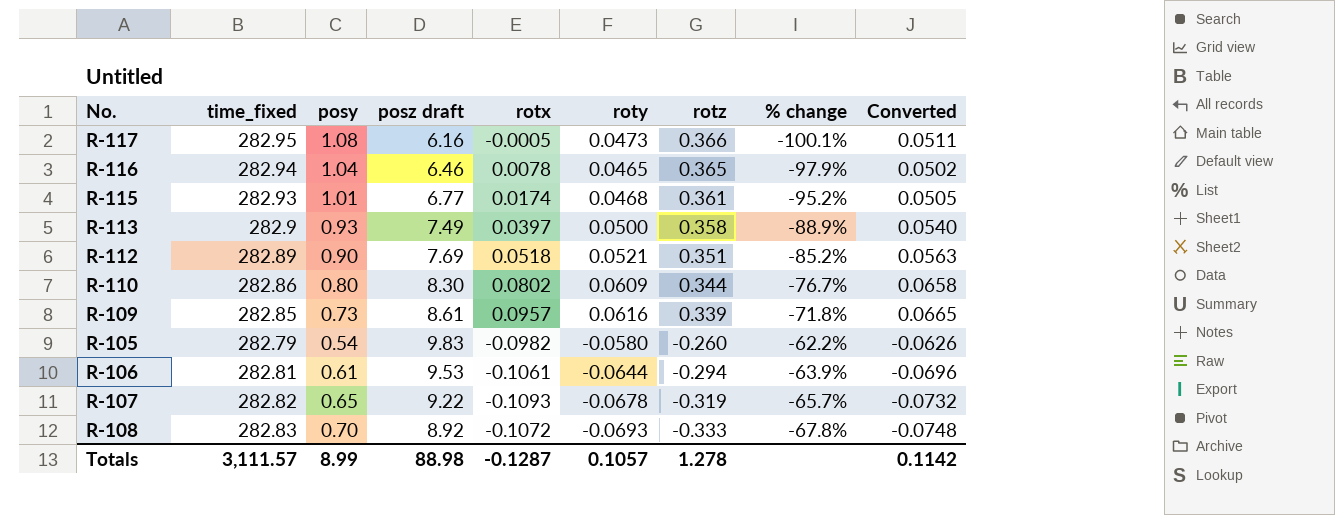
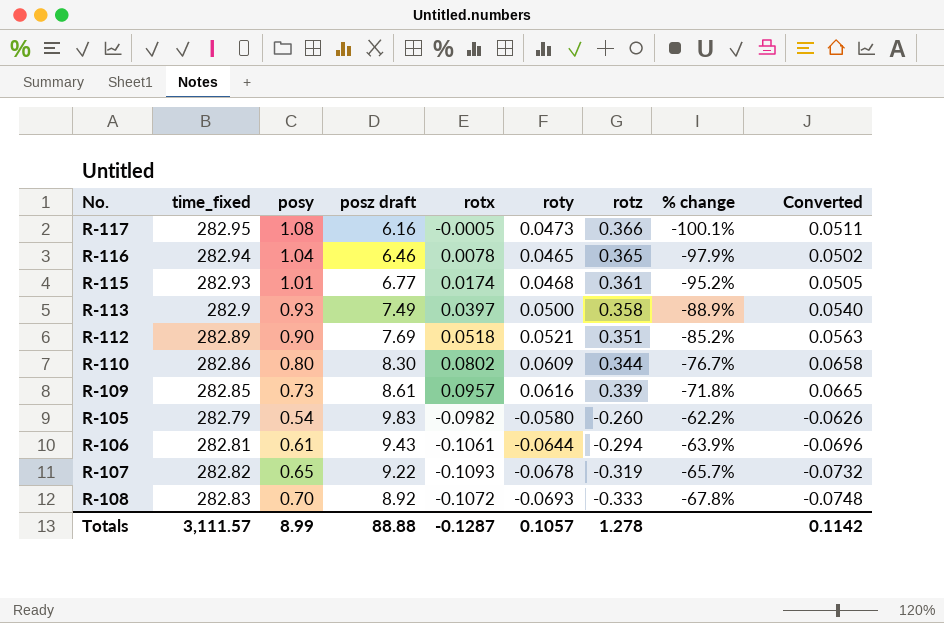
R-106 | posz draft: 9.53 -> 9.43
Totals | posz draft: 88.98 -> 88.88

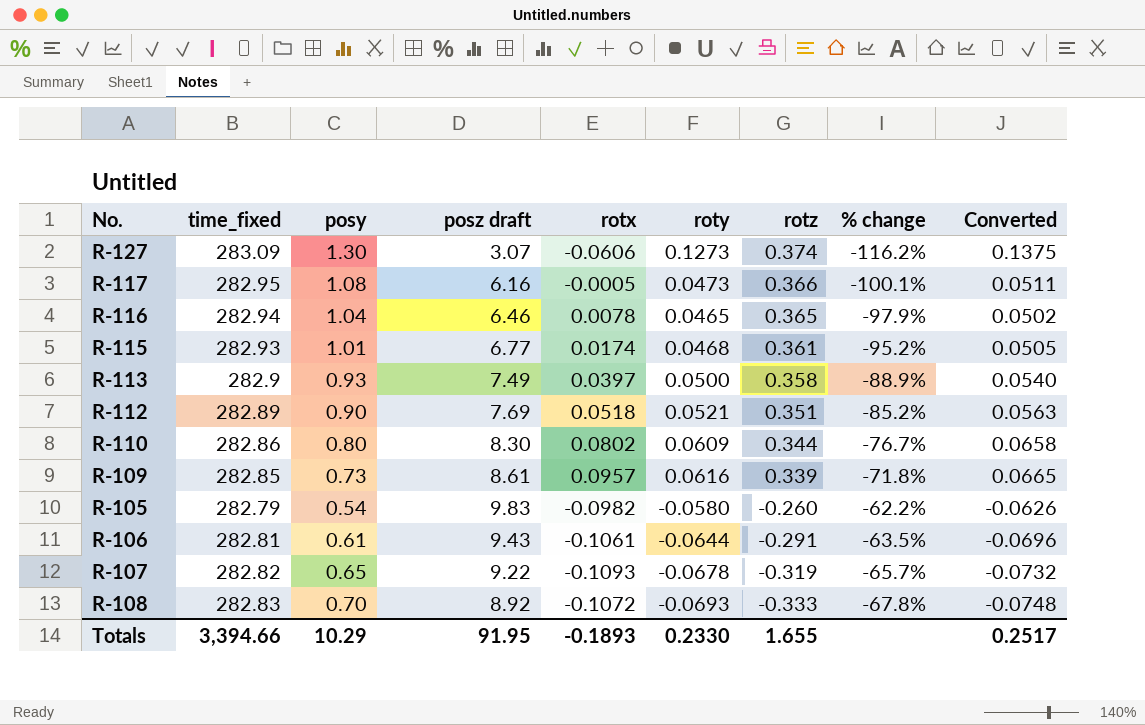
row R-127: none -> 283.09 | 1.30 | 3.07 | -0.0606 | 0.1273 | 0.374 | -116.2% | 0.1375
R-106 | rotz: -0.294 -> -0.291
R-106 | % change: -63.9% -> -63.5%
Totals | time_fixed: 3,111.57 -> 3,394.66
Totals | posy: 8.99 -> 10.29
Totals | posz draft: 88.88 -> 91.95
Totals | rotx: -0.1287 -> -0.1893
Totals | roty: 0.1057 -> 0.2330
Totals | rotz: 1.278 -> 1.655
Totals | Converted: 0.1142 -> 0.2517

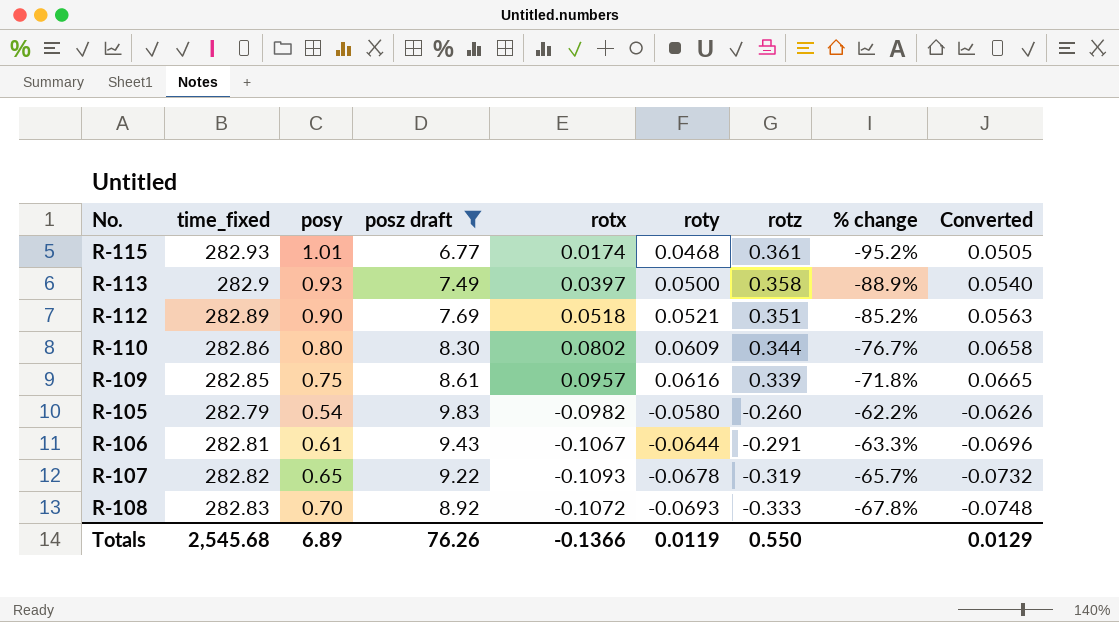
filter: none -> posz draft >= 6.77
R-109 | posy: 0.73 -> 0.75
R-106 | rotx: -0.1061 -> -0.1067
R-106 | % change: -63.5% -> -63.3%
Totals | time_fixed: 3,394.66 -> 2,545.68
Totals | posy: 10.29 -> 6.89
Totals | posz draft: 91.95 -> 76.26
Totals | rotx: -0.1893 -> -0.1366
Totals | roty: 0.2330 -> 0.0119
Totals | rotz: 1.655 -> 0.550
Totals | Converted: 0.2517 -> 0.0129

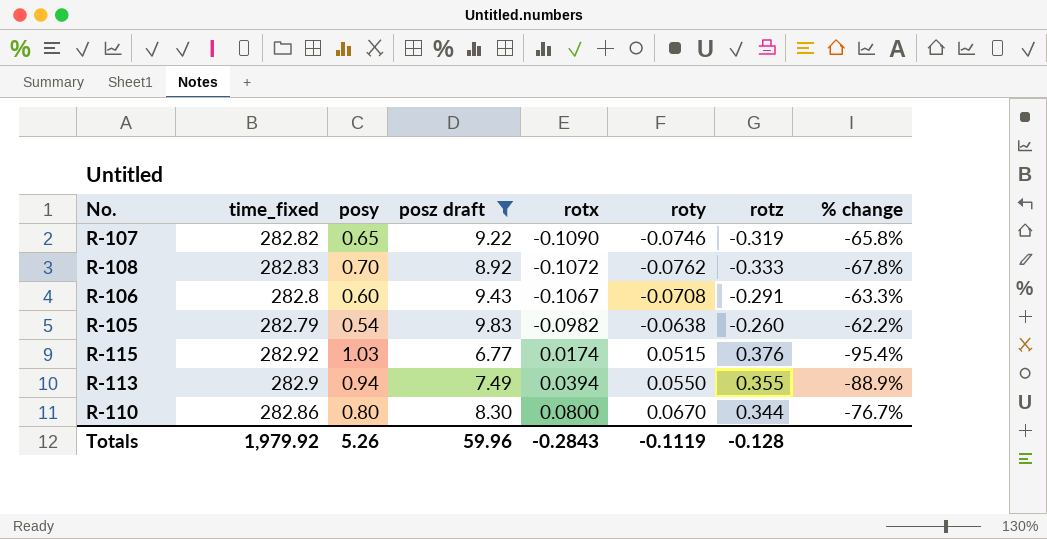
row order: rotz descending -> rotx ascending
column Converted | formula: [roty] * 1.08 -> none
row R-112: 282.89 | 0.90 | 7.69 | 0.0518 | 0.0521 | 0.351 | -85.2% | 0.0563 -> none
row R-109: 282.85 | 0.75 | 8.61 | 0.0957 | 0.0616 | 0.339 | -71.8% | 0.0665 -> none
R-107 | rotx: -0.1093 -> -0.1090
R-107 | roty: -0.0678 -> -0.0746
R-107 | % change: -65.7% -> -65.8%
R-108 | roty: -0.0693 -> -0.0762
R-106 | time_fixed: 282.81 -> 282.8
R-106 | posy: 0.61 -> 0.60
R-106 | roty: -0.0644 -> -0.0708
R-105 | roty: -0.0580 -> -0.0638
R-115 | time_fixed: 282.93 -> 282.92
R-115 | posy: 1.01 -> 1.03
R-115 | roty: 0.0468 -> 0.0515
R-115 | rotz: 0.361 -> 0.376
R-115 | % change: -95.2% -> -95.4%
R-113 | posy: 0.93 -> 0.94
R-113 | rotx: 0.0397 -> 0.0394
R-113 | roty: 0.0500 -> 0.0550
R-113 | rotz: 0.358 -> 0.355
R-110 | rotx: 0.0802 -> 0.0800
R-110 | roty: 0.0609 -> 0.0670
Totals | time_fixed: 2,545.68 -> 1,979.92
Totals | posy: 6.89 -> 5.26
Totals | posz draft: 76.26 -> 59.96
Totals | rotx: -0.1366 -> -0.2843
Totals | roty: 0.0119 -> -0.1119
Totals | rotz: 0.550 -> -0.128

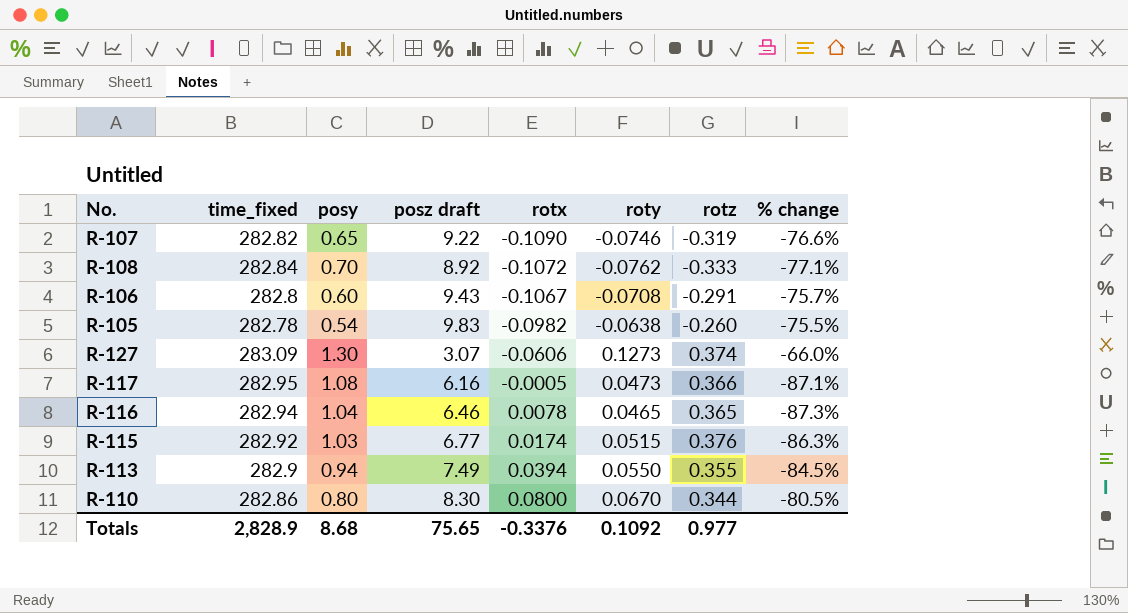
filter: posz draft >= 6.77 -> none
column % change | formula: ([rotx] - [rotz]) / [rotz] -> ([roty] - [rotz]) / [rotz]
R-108 | time_fixed: 282.83 -> 282.84
R-105 | time_fixed: 282.79 -> 282.78
Totals | time_fixed: 1,979.92 -> 2,828.9
Totals | posy: 5.26 -> 8.68
Totals | posz draft: 59.96 -> 75.65
Totals | rotx: -0.2843 -> -0.3376
Totals | roty: -0.1119 -> 0.1092
Totals | rotz: -0.128 -> 0.977

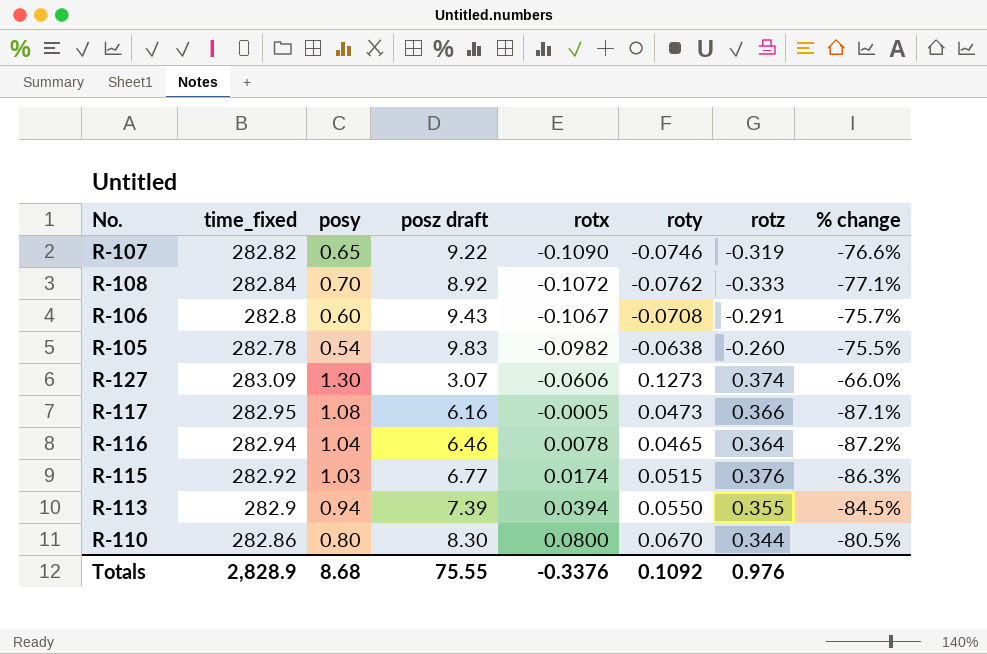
R-116 | rotz: 0.365 -> 0.364
R-116 | % change: -87.3% -> -87.2%
R-113 | posz draft: 7.49 -> 7.39
Totals | posz draft: 75.65 -> 75.55
Totals | rotz: 0.977 -> 0.976

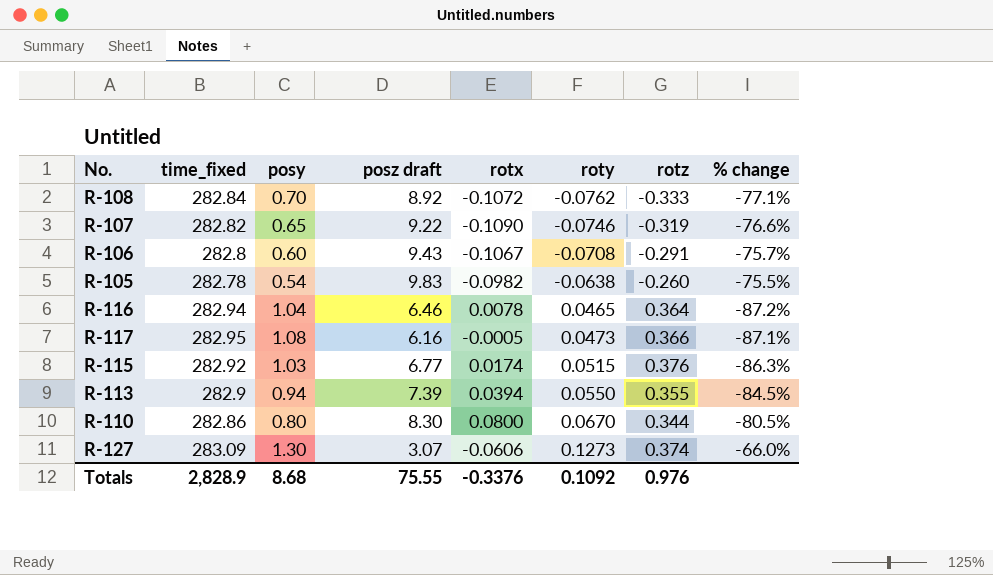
row order: rotx ascending -> roty ascending

